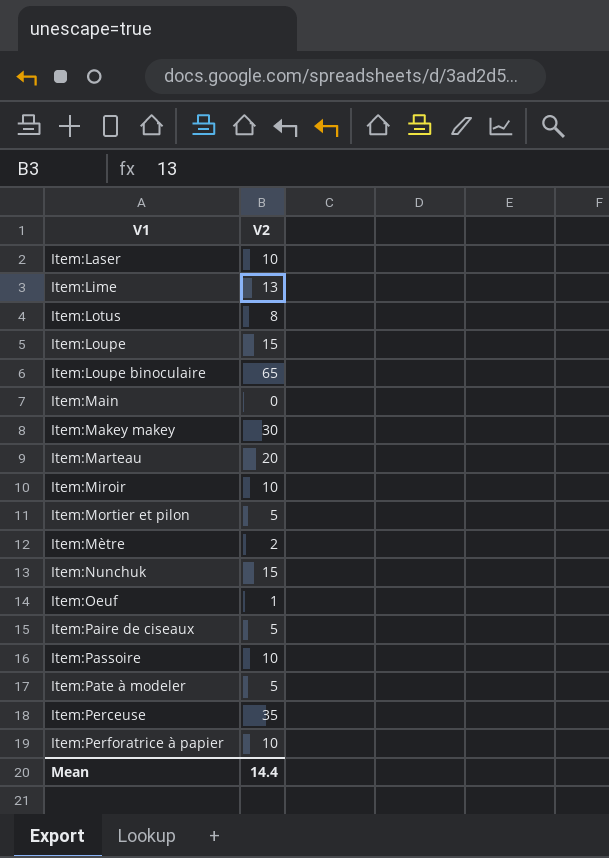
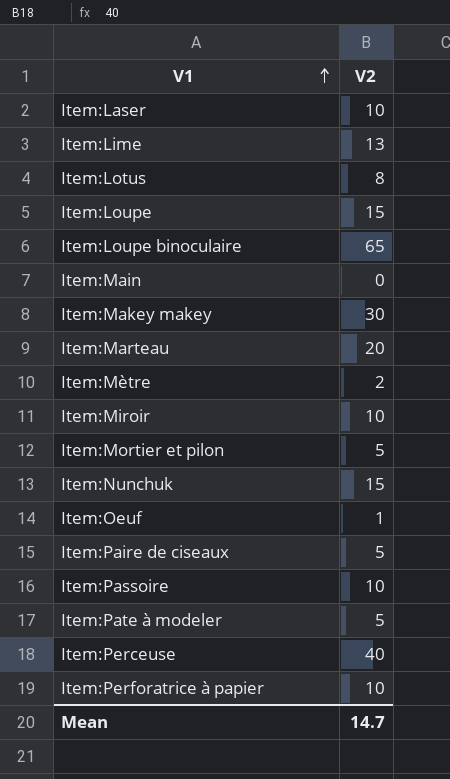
row order: none -> V1 ascending
Item:Perceuse | V2: 35 -> 40
Mean | V2: 14.4 -> 14.7

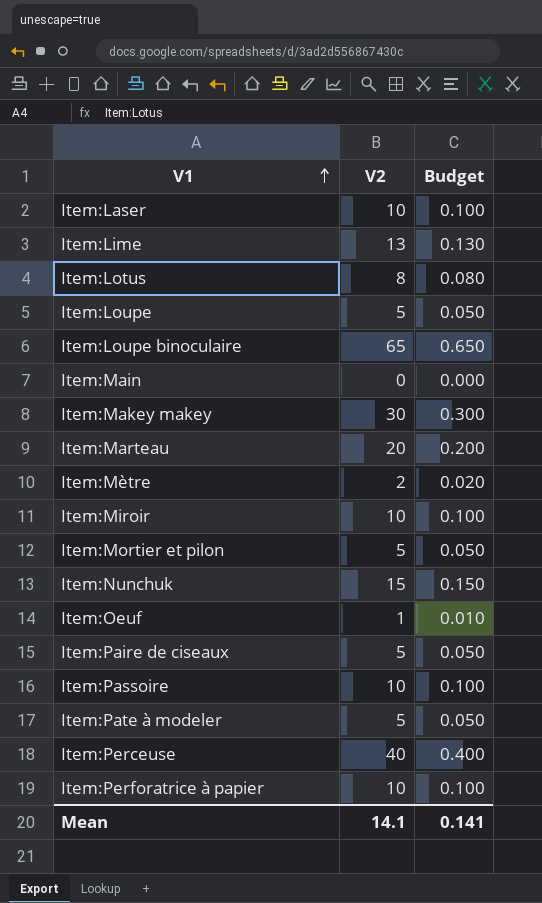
column Budget | formula: none -> [V2] * 0.01
Item:Loupe | V2: 15 -> 5
Mean | V2: 14.7 -> 14.1

